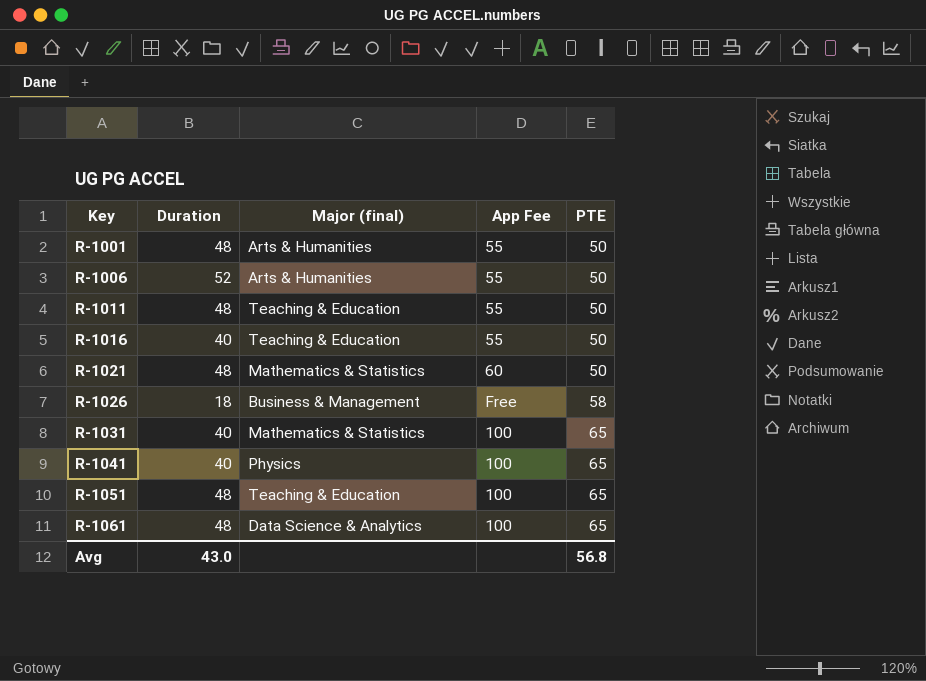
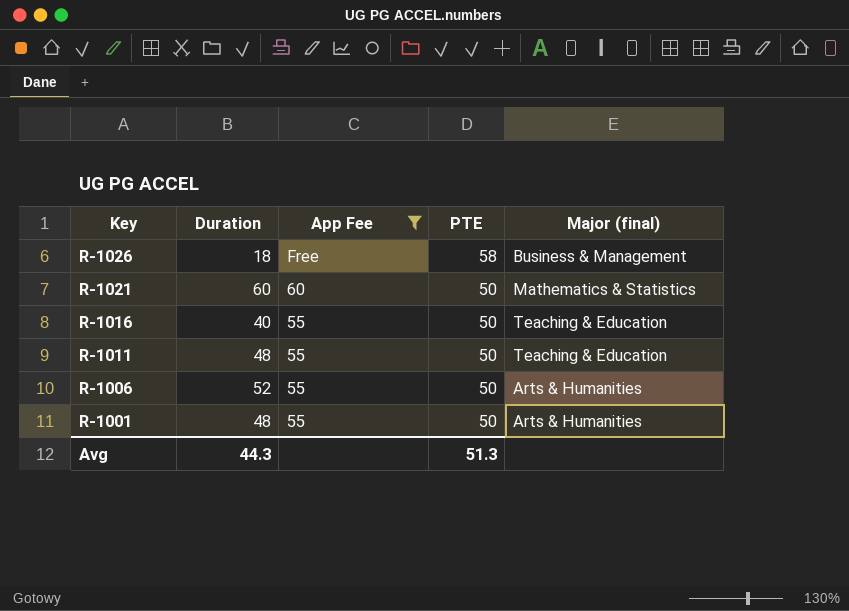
filter: none -> App Fee != 100
row order: Key ascending -> Key descending
column Major (final) | position: 3 -> 5
R-1021 | Duration: 48 -> 60
Avg | Duration: 43.0 -> 44.3
Avg | PTE: 56.8 -> 51.3

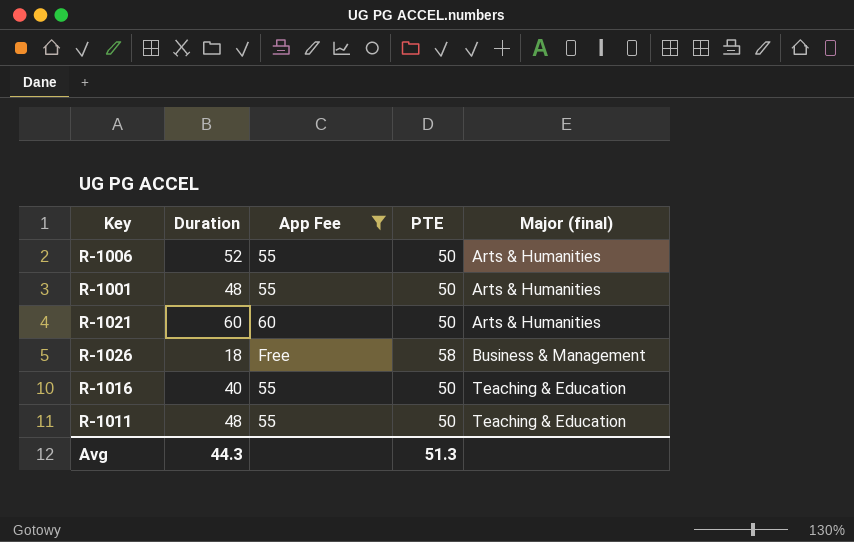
row order: Key descending -> Major (final) ascending
R-1021 | Major (final): Mathematics & Statistics -> Arts & Humanities

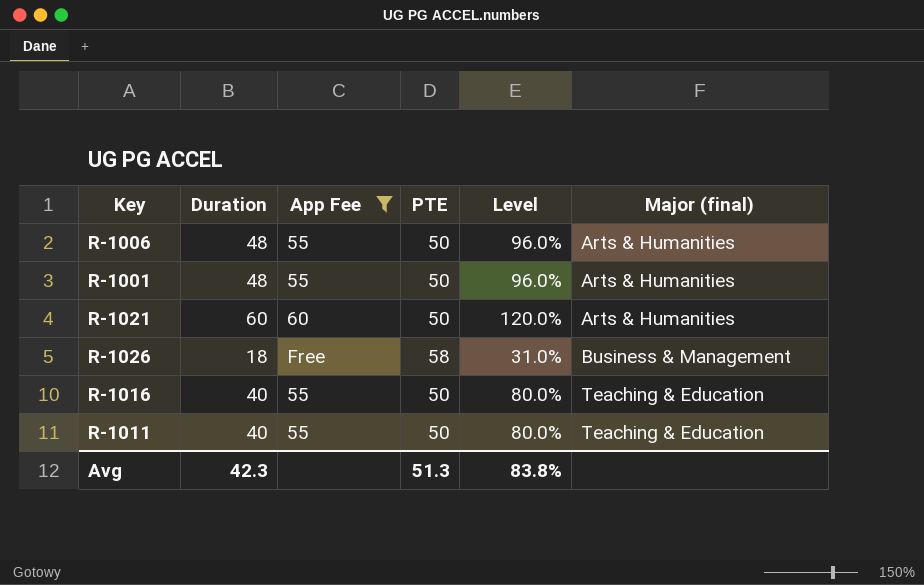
column Level | formula: none -> [Duration] / [PTE]
R-1006 | Duration: 52 -> 48
R-1011 | Duration: 48 -> 40
Avg | Duration: 44.3 -> 42.3

